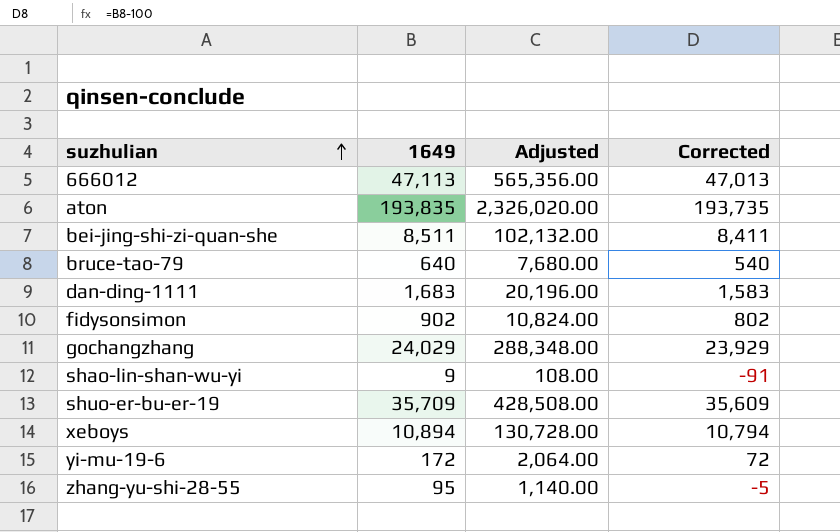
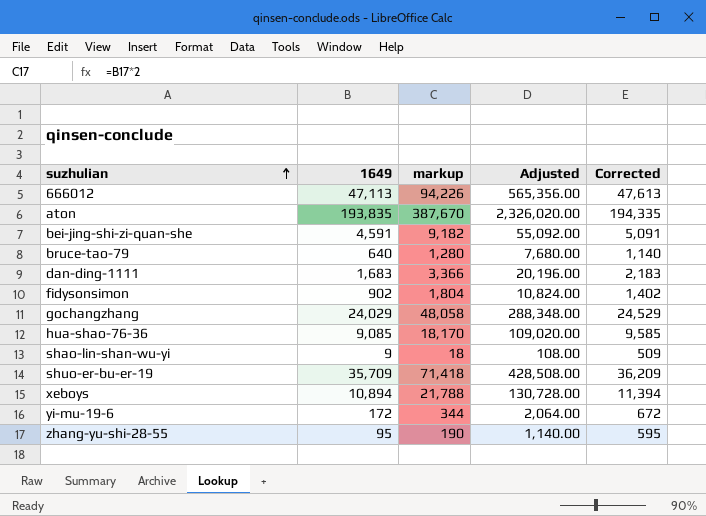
column markup | formula: none -> [1649] * 2
column Corrected | formula: [1649] - 100 -> [1649] + 500
bei-jing-shi-zi-quan-she | 1649: 8,511 -> 4,591
bei-jing-shi-zi-quan-she | Adjusted: 102,132.00 -> 55,092.00
row hua-shao-76-36: none -> 9,085 | 18,170 | 109,020.00 | 9,585

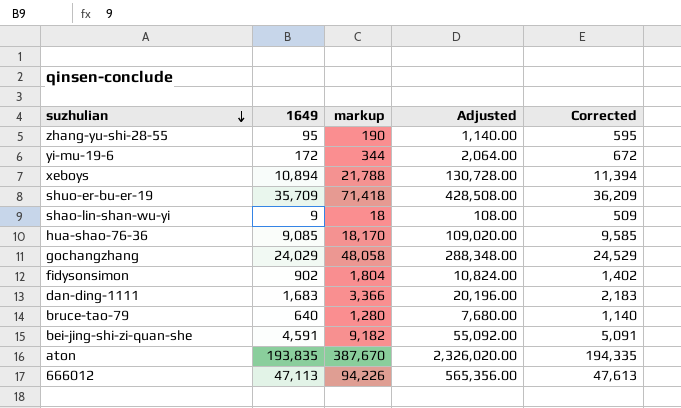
row order: suzhulian ascending -> suzhulian descending

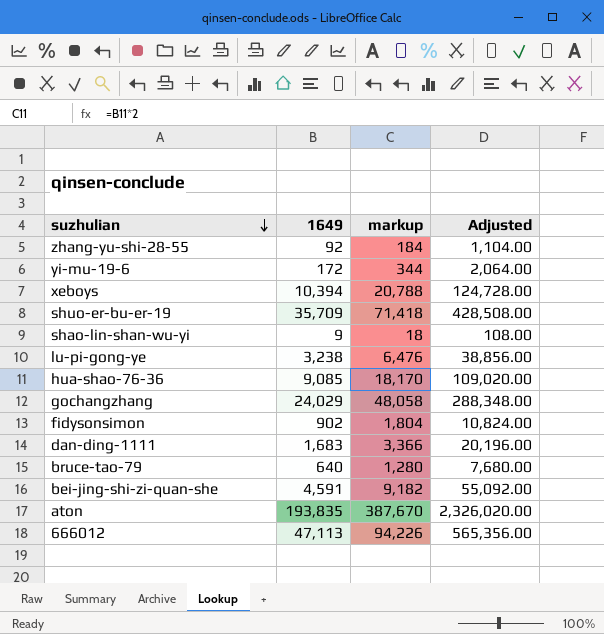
column Corrected | formula: [1649] + 500 -> none
zhang-yu-shi-28-55 | 1649: 95 -> 92
zhang-yu-shi-28-55 | markup: 190 -> 184
zhang-yu-shi-28-55 | Adjusted: 1,140.00 -> 1,104.00
xeboys | 1649: 10,894 -> 10,394
xeboys | markup: 21,788 -> 20,788
xeboys | Adjusted: 130,728.00 -> 124,728.00
row lu-pi-gong-ye: none -> 3,238 | 6,476 | 38,856.00

